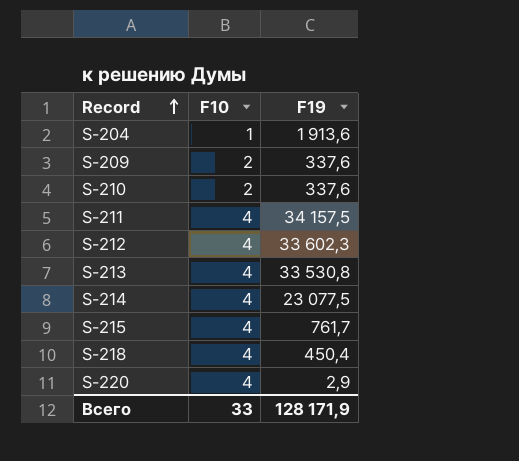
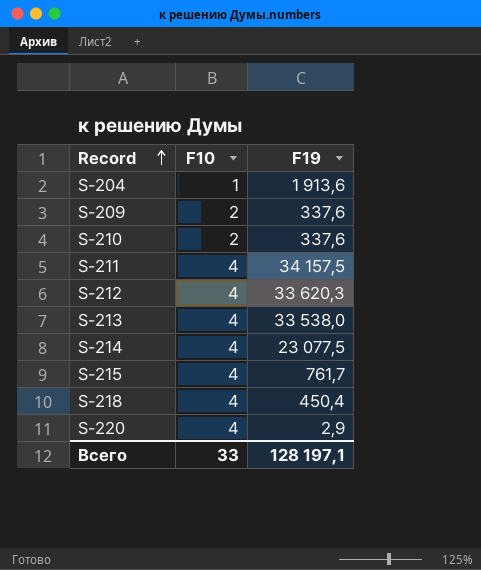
S-212 | F19: 33 602,3 -> 33 620,3
S-213 | F19: 33 530,8 -> 33 538,0
Всего | F19: 128 171,9 -> 128 197,1

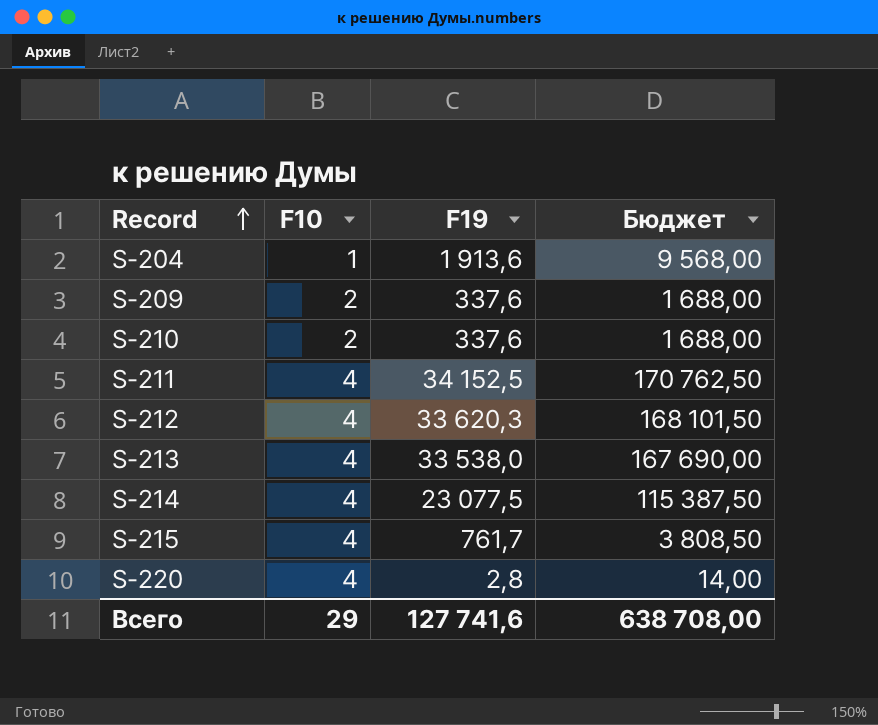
column Бюджет | formula: none -> [F19] * 5
row S-218: 4 | 450,4 -> none
S-211 | F19: 34 157,5 -> 34 152,5
S-220 | F19: 2,9 -> 2,8
Всего | F10: 33 -> 29
Всего | F19: 128 197,1 -> 127 741,6

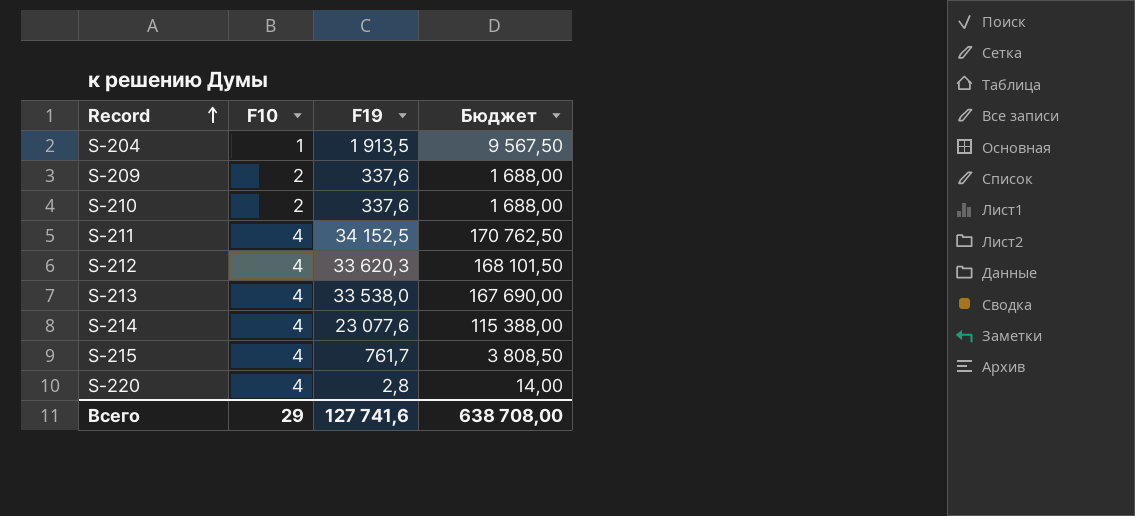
S-204 | F19: 1 913,6 -> 1 913,5
S-204 | Бюджет: 9 568,00 -> 9 567,50
S-214 | F19: 23 077,5 -> 23 077,6
S-214 | Бюджет: 115 387,50 -> 115 388,00

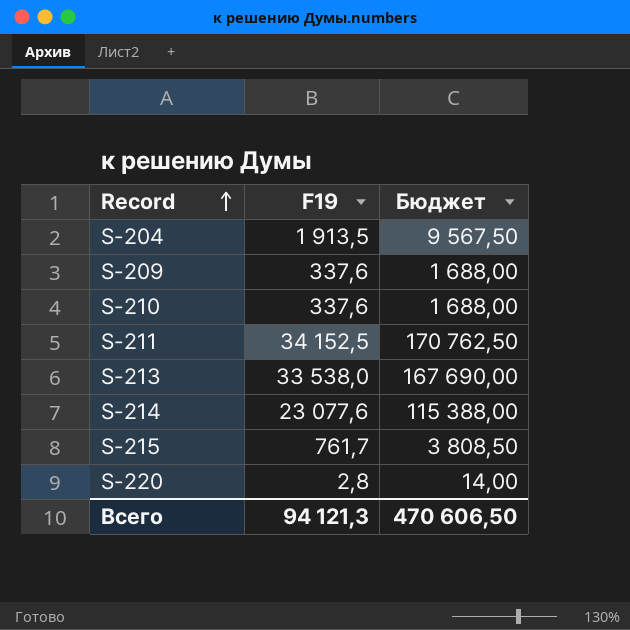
column F10 | position: 2 -> none
row S-212: 4 | 33 620,3 | 168 101,50 -> none
Всего | F19: 127 741,6 -> 94 121,3
Всего | Бюджет: 638 708,00 -> 470 606,50

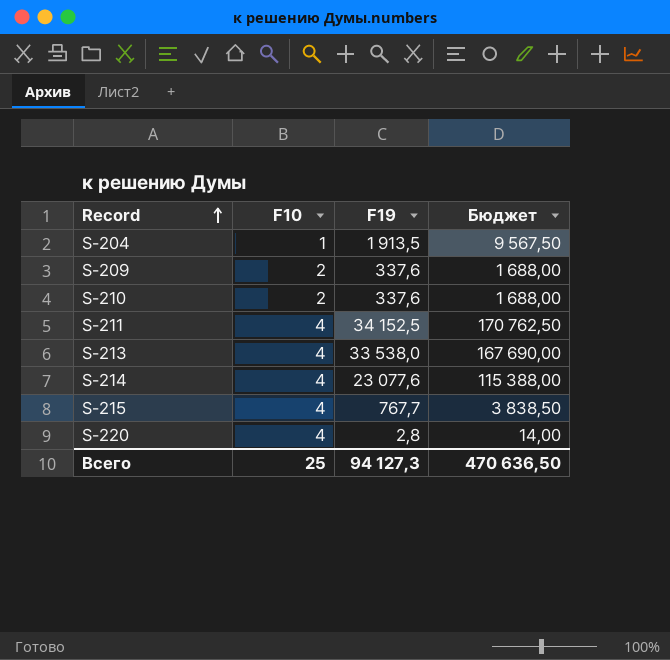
column F10 | position: none -> 2
S-215 | F19: 761,7 -> 767,7
S-215 | Бюджет: 3 808,50 -> 3 838,50
Всего | F19: 94 121,3 -> 94 127,3
Всего | Бюджет: 470 606,50 -> 470 636,50

